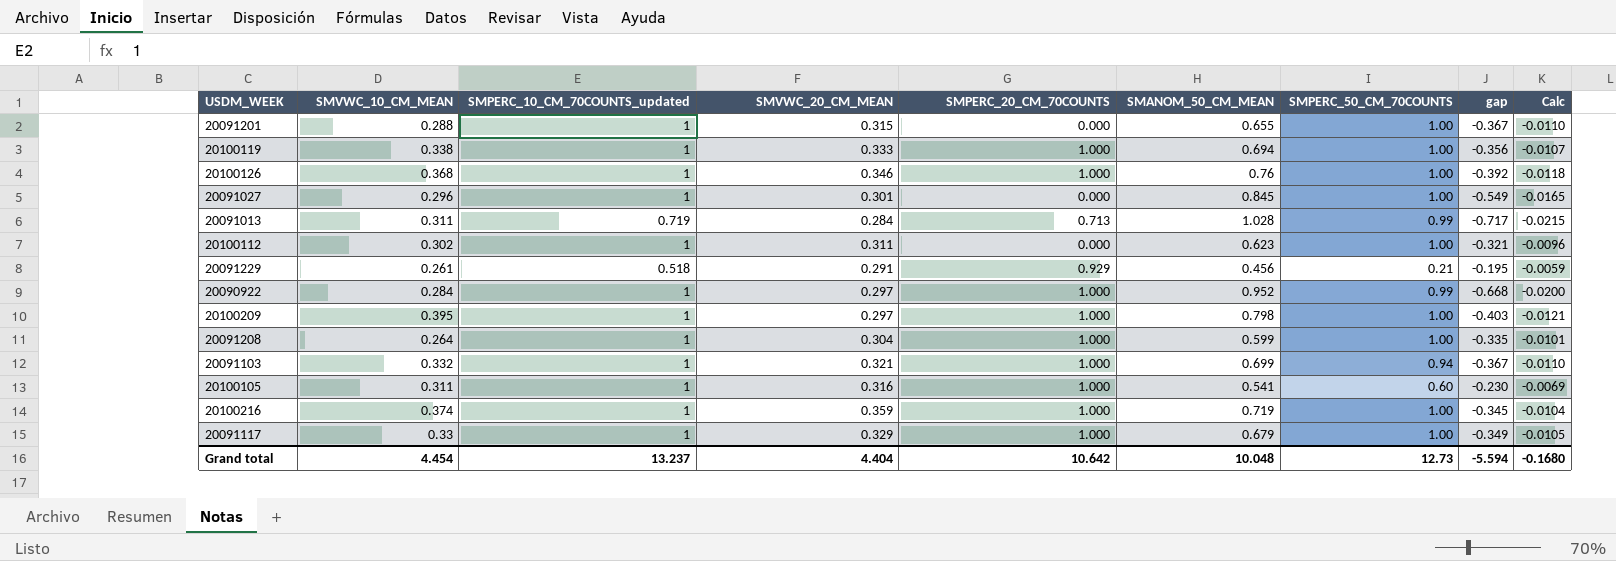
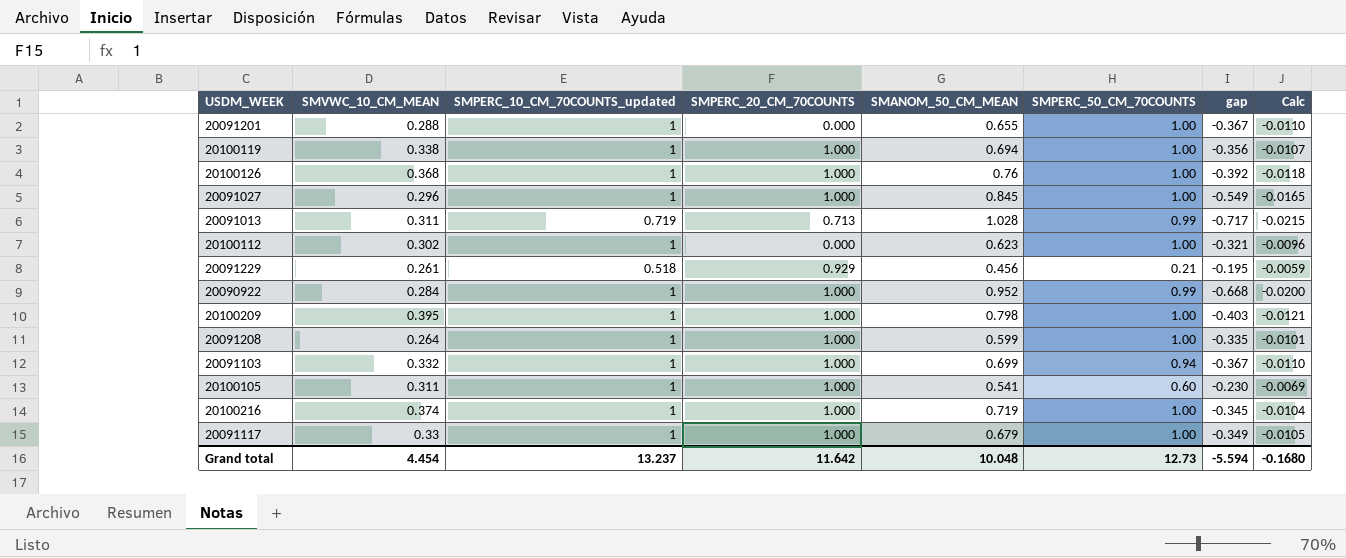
column SMVWC_20_CM_MEAN | position: 4 -> none
20091027 | SMPERC_20_CM_70COUNTS: 0.000 -> 1.000
Grand total | SMPERC_20_CM_70COUNTS: 10.642 -> 11.642

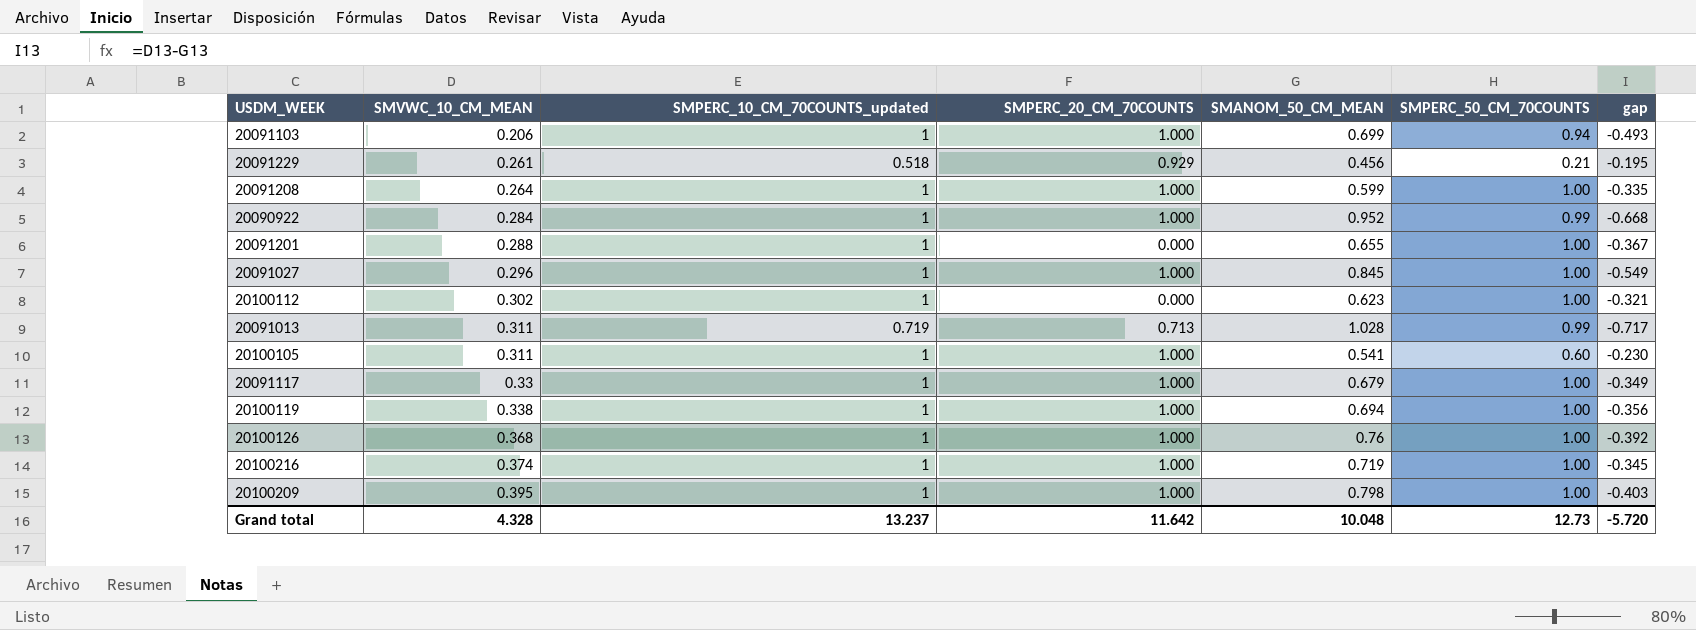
row order: none -> SMVWC_10_CM_MEAN ascending
column Calc | formula: [gap] * 0.03 -> none
20091103 | SMVWC_10_CM_MEAN: 0.332 -> 0.206
20091103 | gap: -0.367 -> -0.493
Grand total | SMVWC_10_CM_MEAN: 4.454 -> 4.328
Grand total | gap: -5.594 -> -5.720

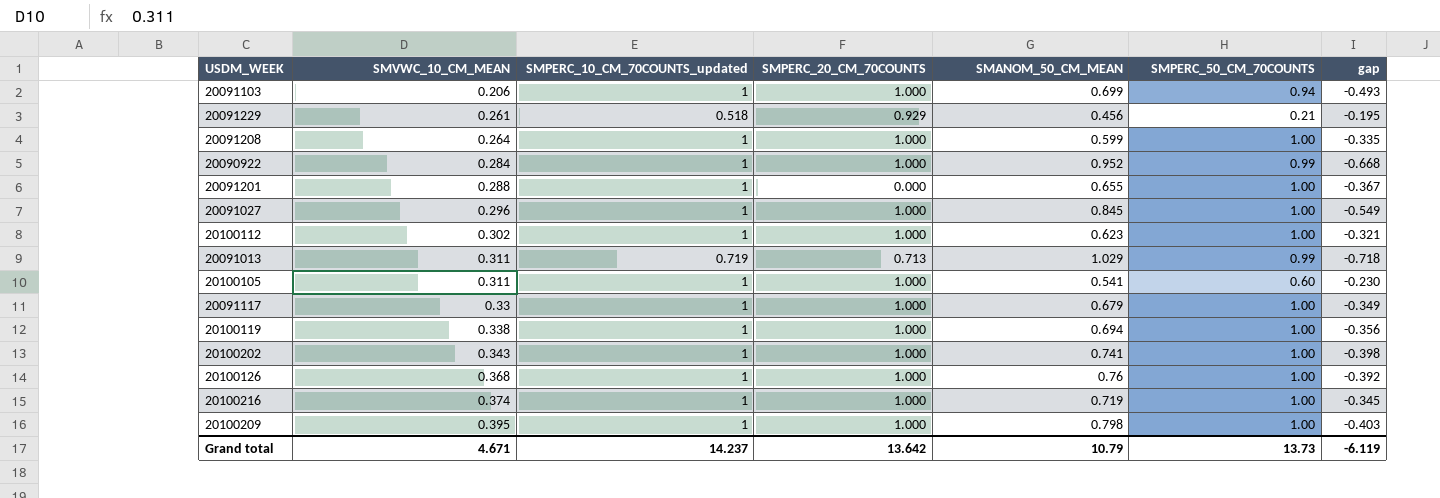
20100112 | SMPERC_20_CM_70COUNTS: 0.000 -> 1.000
20091013 | SMANOM_50_CM_MEAN: 1.028 -> 1.029
20091013 | gap: -0.717 -> -0.718
row 20100202: none -> 0.343 | 1 | 1.000 | 0.741 | 1.00 | -0.398
Grand total | SMVWC_10_CM_MEAN: 4.328 -> 4.671
Grand total | SMPERC_10_CM_70COUNTS_updated: 13.237 -> 14.237
Grand total | SMPERC_20_CM_70COUNTS: 11.642 -> 13.642
Grand total | SMANOM_50_CM_MEAN: 10.048 -> 10.79
Grand total | SMPERC_50_CM_70COUNTS: 12.73 -> 13.73
Grand total | gap: -5.720 -> -6.119

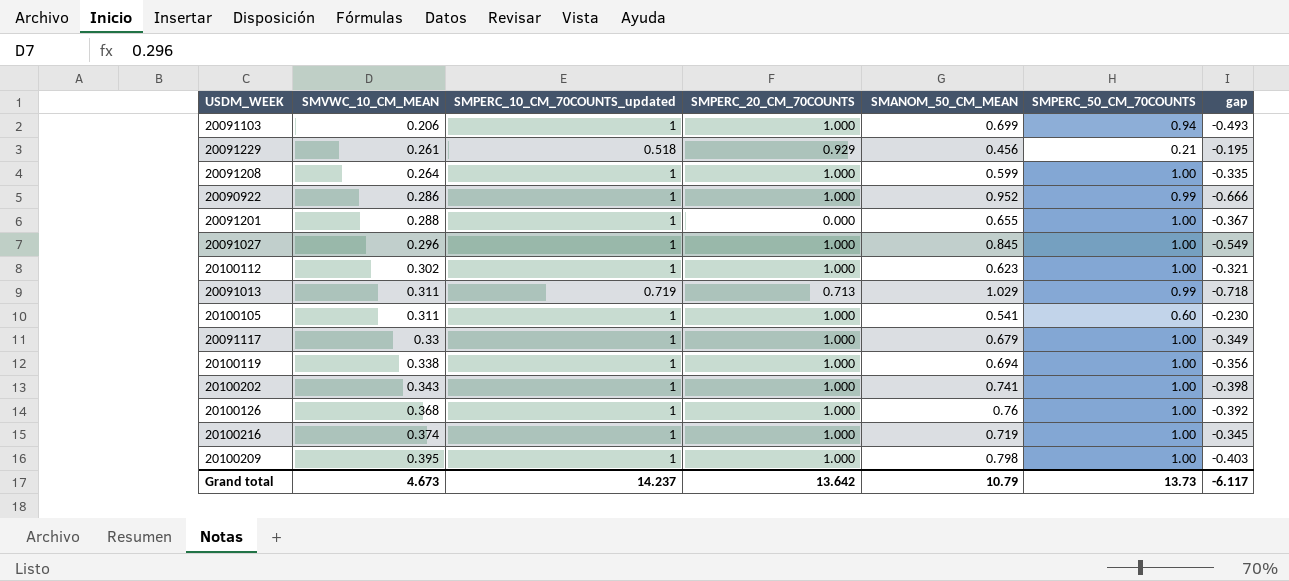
20090922 | SMVWC_10_CM_MEAN: 0.284 -> 0.286
20090922 | gap: -0.668 -> -0.666
Grand total | SMVWC_10_CM_MEAN: 4.671 -> 4.673
Grand total | gap: -6.119 -> -6.117

